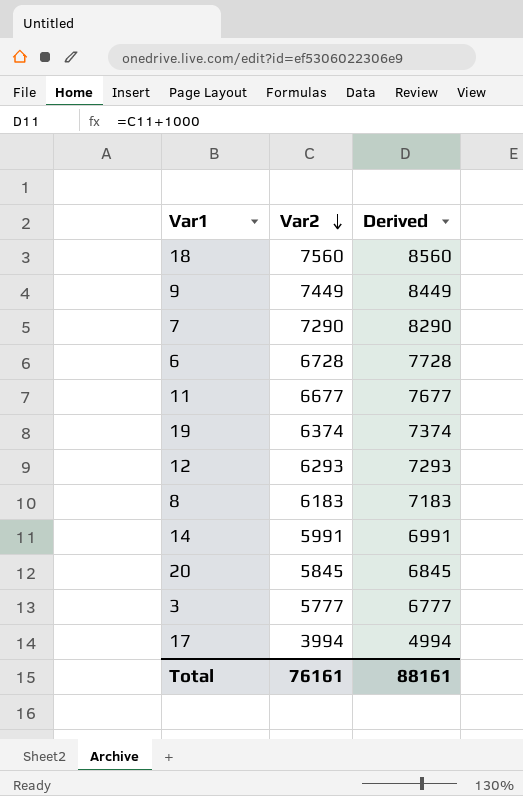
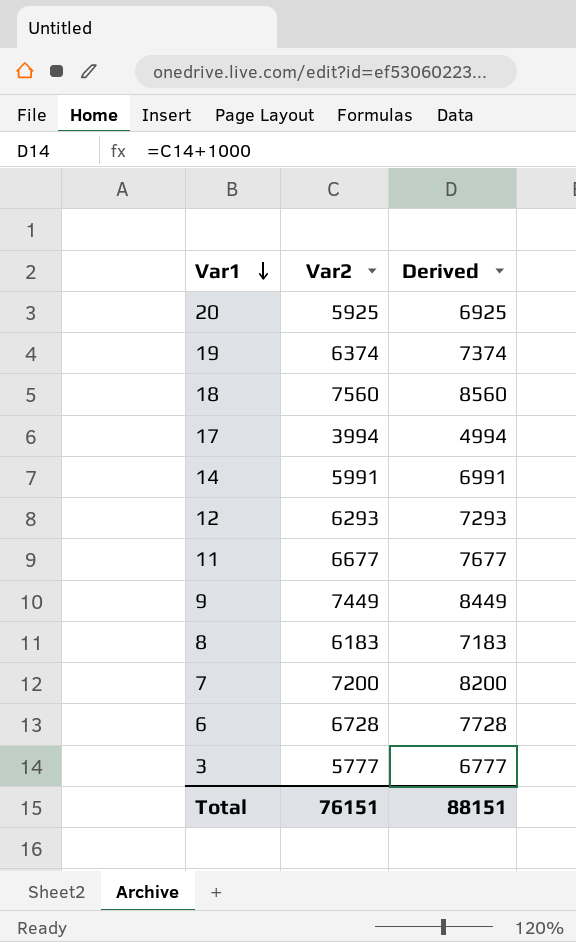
row order: Var2 descending -> Var1 descending
20 | Var2: 5845 -> 5925
20 | Derived: 6845 -> 6925
7 | Var2: 7290 -> 7200
7 | Derived: 8290 -> 8200
Total | Var2: 76161 -> 76151
Total | Derived: 88161 -> 88151

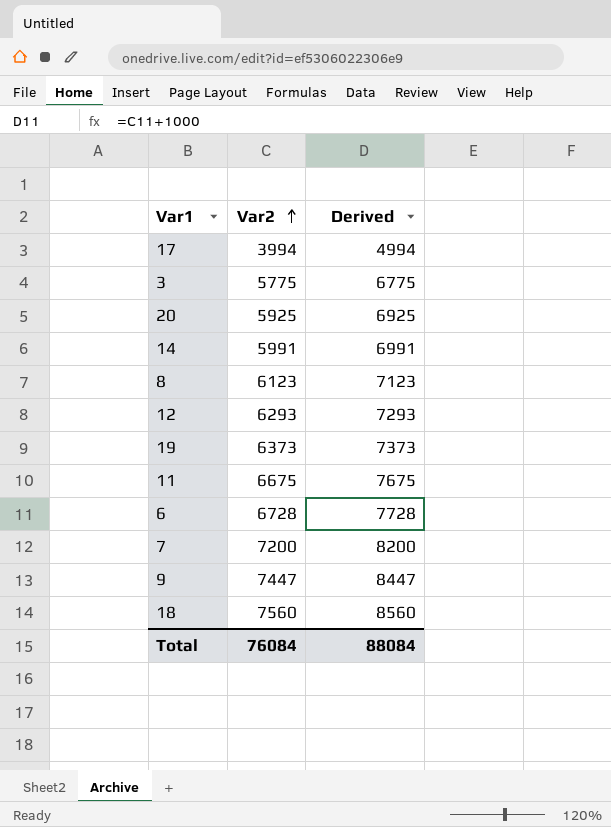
row order: Var1 descending -> Var2 ascending
3 | Var2: 5777 -> 5775
3 | Derived: 6777 -> 6775
8 | Var2: 6183 -> 6123
8 | Derived: 7183 -> 7123
19 | Var2: 6374 -> 6373
19 | Derived: 7374 -> 7373
11 | Var2: 6677 -> 6675
11 | Derived: 7677 -> 7675
9 | Var2: 7449 -> 7447
9 | Derived: 8449 -> 8447
Total | Var2: 76151 -> 76084
Total | Derived: 88151 -> 88084

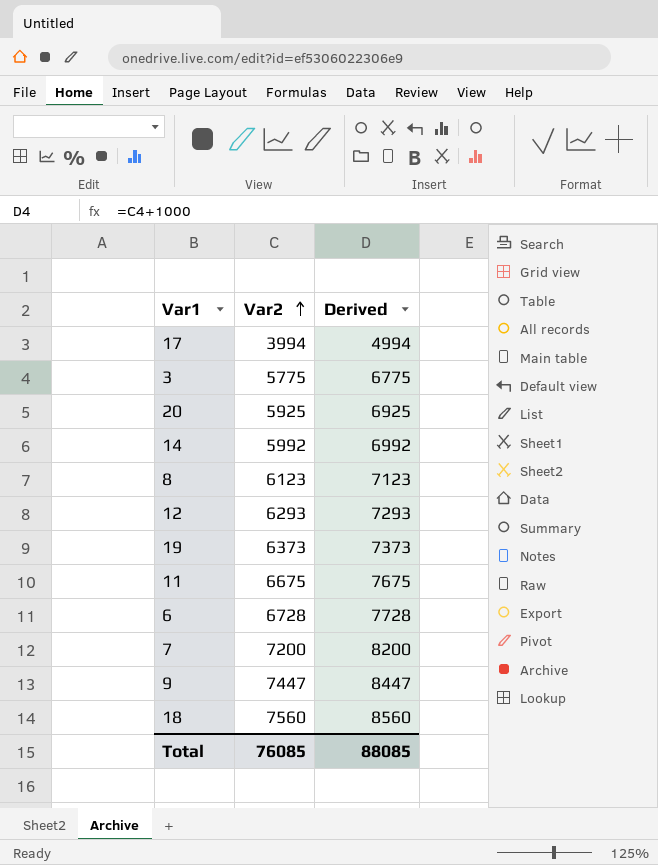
14 | Var2: 5991 -> 5992
14 | Derived: 6991 -> 6992
Total | Var2: 76084 -> 76085
Total | Derived: 88084 -> 88085

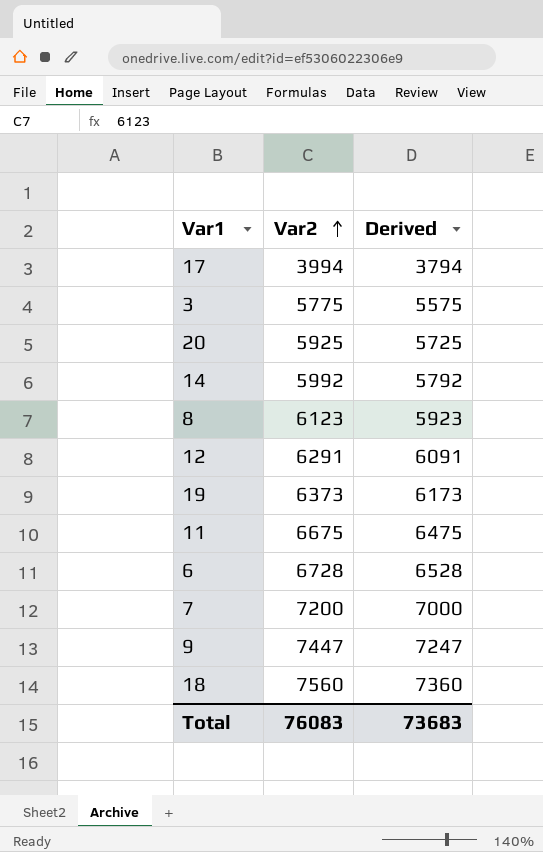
column Derived | formula: [Var2] + 1000 -> [Var2] - 200
12 | Var2: 6293 -> 6291
Total | Var2: 76085 -> 76083
Total | Derived: 88085 -> 73683

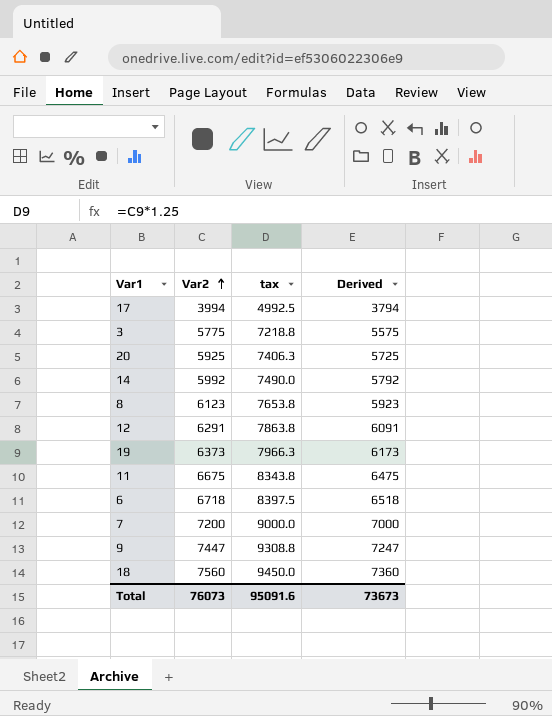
column tax | formula: none -> [Var2] * 1.25
6 | Var2: 6728 -> 6718
6 | Derived: 6528 -> 6518
Total | Var2: 76083 -> 76073
Total | Derived: 73683 -> 73673

